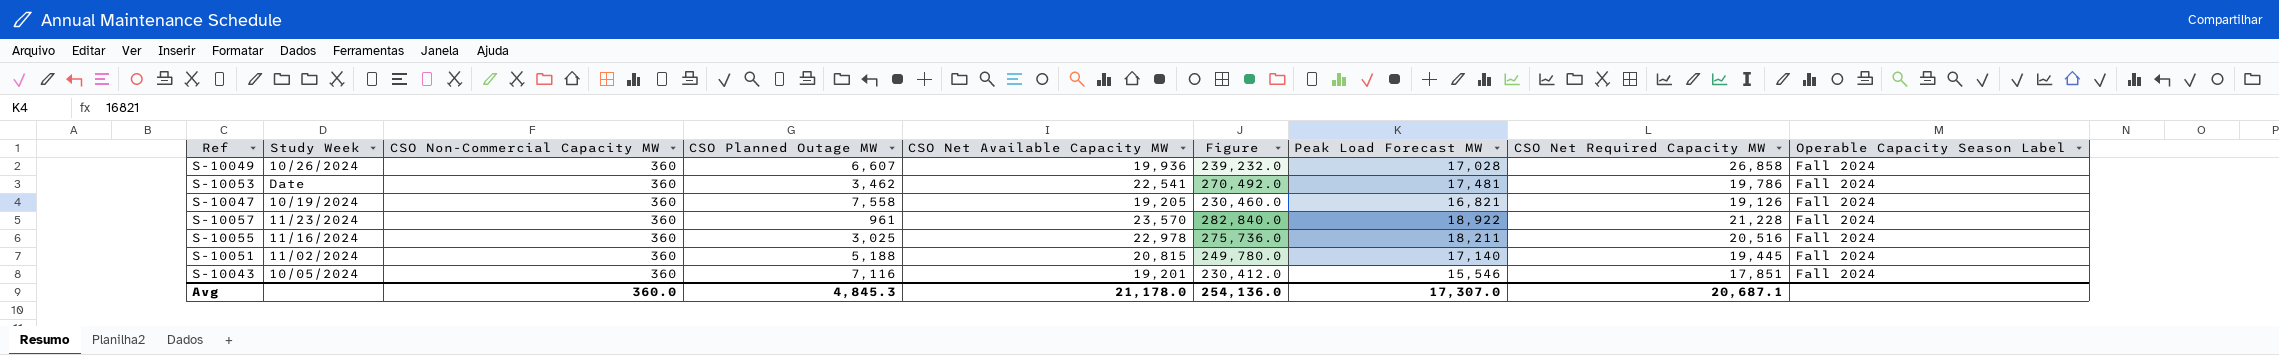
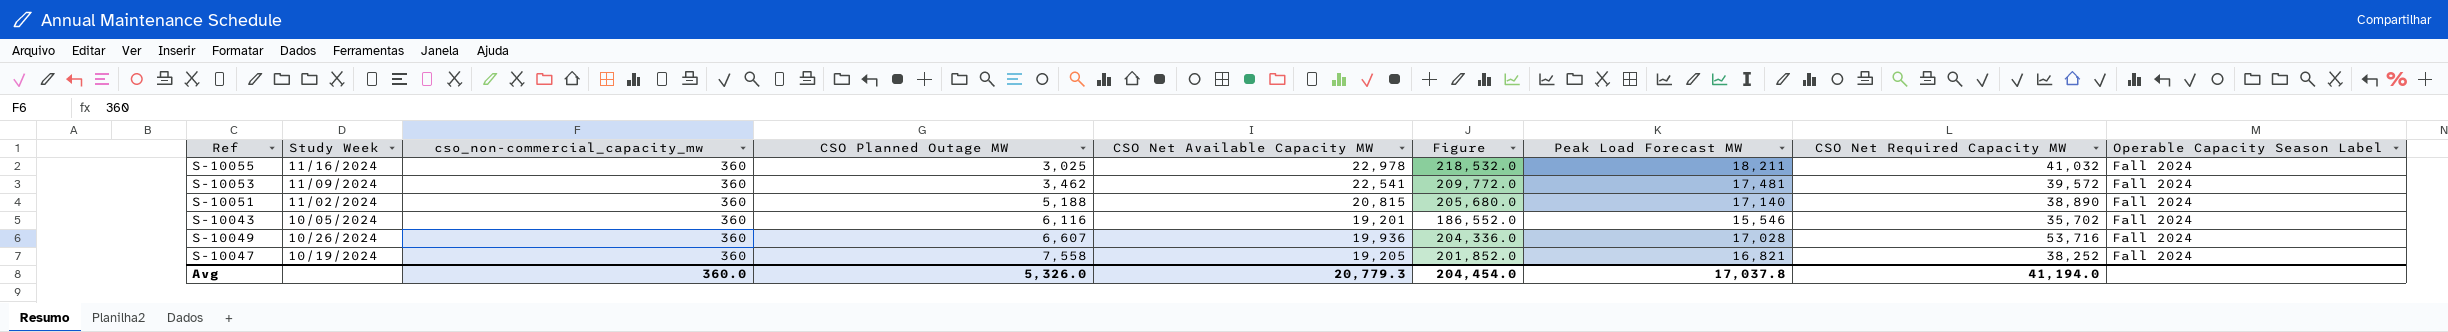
row order: none -> CSO Planned Outage MW ascending
column name: CSO Non-Commercial Capacity MW -> cso_non-commercial_capacity_mw
column Figure | formula: [CSO Net Available Capacity MW] * 12 -> [Peak Load Forecast MW] * 12
row S-10057: 11/23/2024 | 360 | 961 | 23,570 | 282,840.0 | 18,922 | 21,228 | Fall 2024 -> none
S-10055 | CSO Net Required Capacity MW: 20,516 -> 41,032
S-10053 | Study Week: Date -> 11/09/2024
S-10053 | CSO Net Required Capacity MW: 19,786 -> 39,572
S-10051 | CSO Net Required Capacity MW: 19,445 -> 38,890
S-10043 | CSO Planned Outage MW: 7,116 -> 6,116
S-10043 | CSO Net Required Capacity MW: 17,851 -> 35,702
S-10049 | CSO Net Required Capacity MW: 26,858 -> 53,716
S-10047 | CSO Net Required Capacity MW: 19,126 -> 38,252
Avg | CSO Planned Outage MW: 4,845.3 -> 5,326.0
Avg | CSO Net Available Capacity MW: 21,178.0 -> 20,779.3
Avg | Figure: 254,136.0 -> 204,454.0
Avg | Peak Load Forecast MW: 17,307.0 -> 17,037.8
Avg | CSO Net Required Capacity MW: 20,687.1 -> 41,194.0

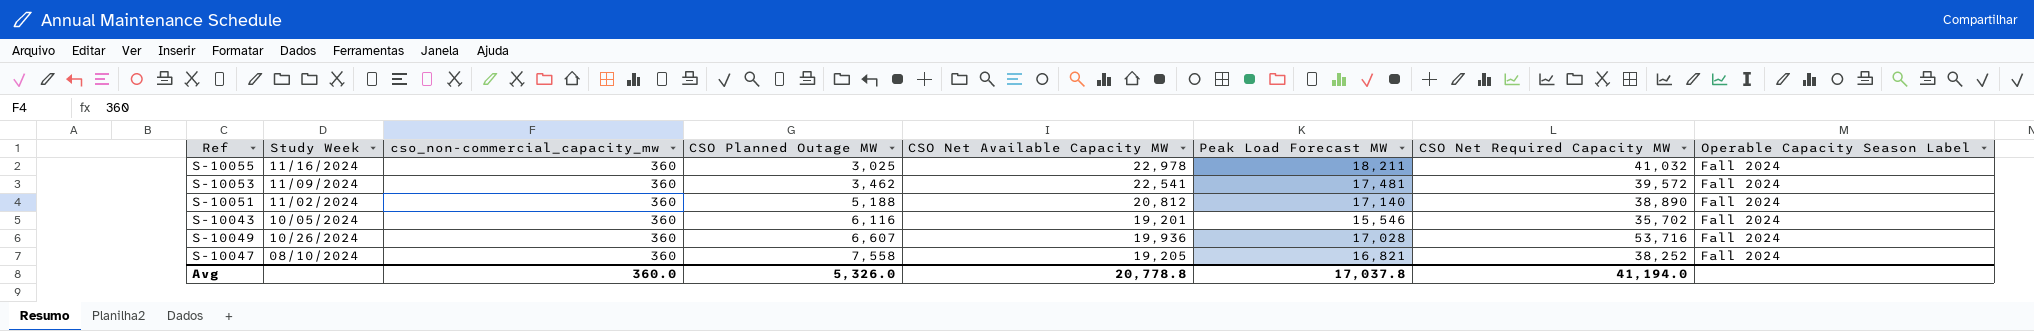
column Figure | formula: [Peak Load Forecast MW] * 12 -> none
S-10051 | CSO Net Available Capacity MW: 20,815 -> 20,812
S-10047 | Study Week: 10/19/2024 -> 08/10/2024
Avg | CSO Net Available Capacity MW: 20,779.3 -> 20,778.8

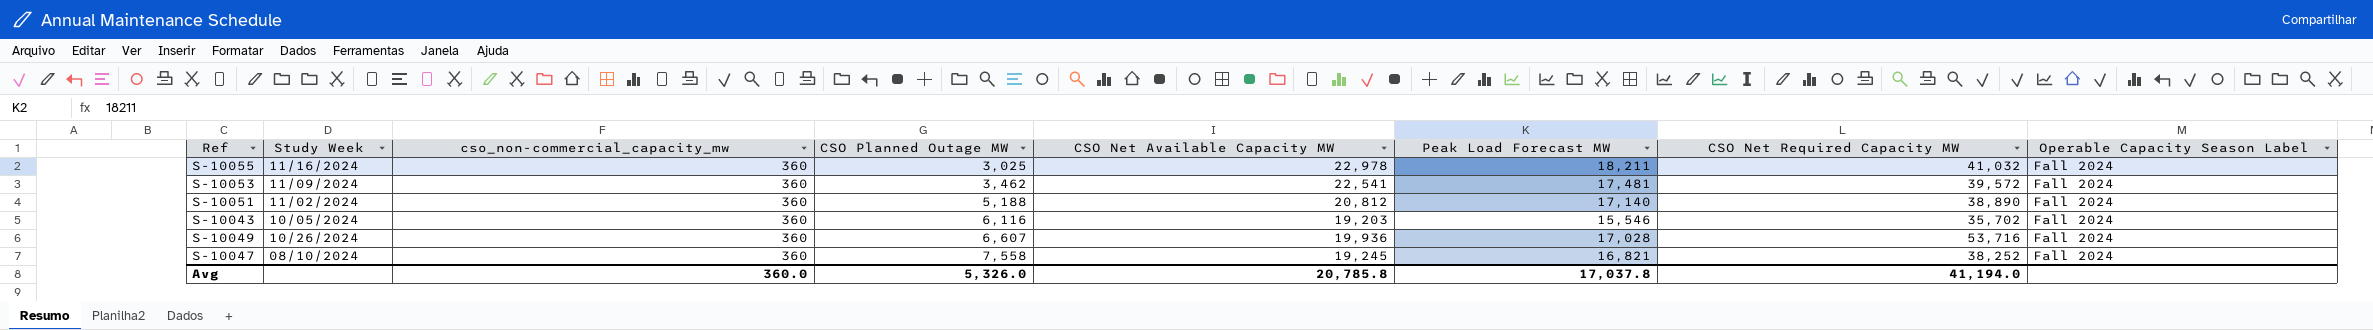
S-10043 | CSO Net Available Capacity MW: 19,201 -> 19,203
S-10047 | CSO Net Available Capacity MW: 19,205 -> 19,245
Avg | CSO Net Available Capacity MW: 20,778.8 -> 20,785.8

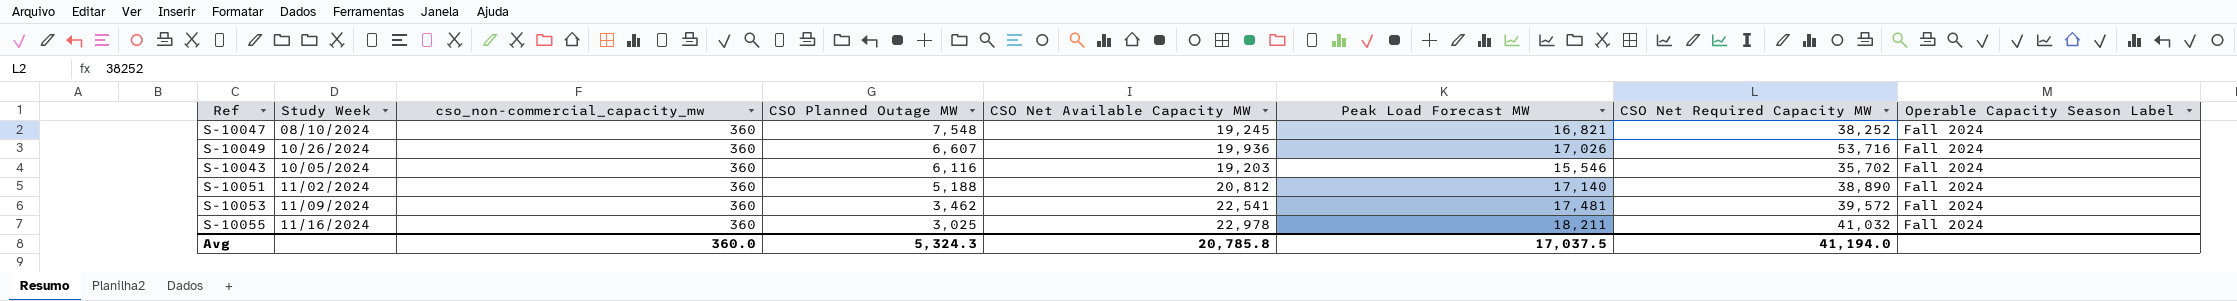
row order: CSO Planned Outage MW ascending -> CSO Planned Outage MW descending
S-10047 | CSO Planned Outage MW: 7,558 -> 7,548
S-10049 | Peak Load Forecast MW: 17,028 -> 17,026
Avg | CSO Planned Outage MW: 5,326.0 -> 5,324.3
Avg | Peak Load Forecast MW: 17,037.8 -> 17,037.5

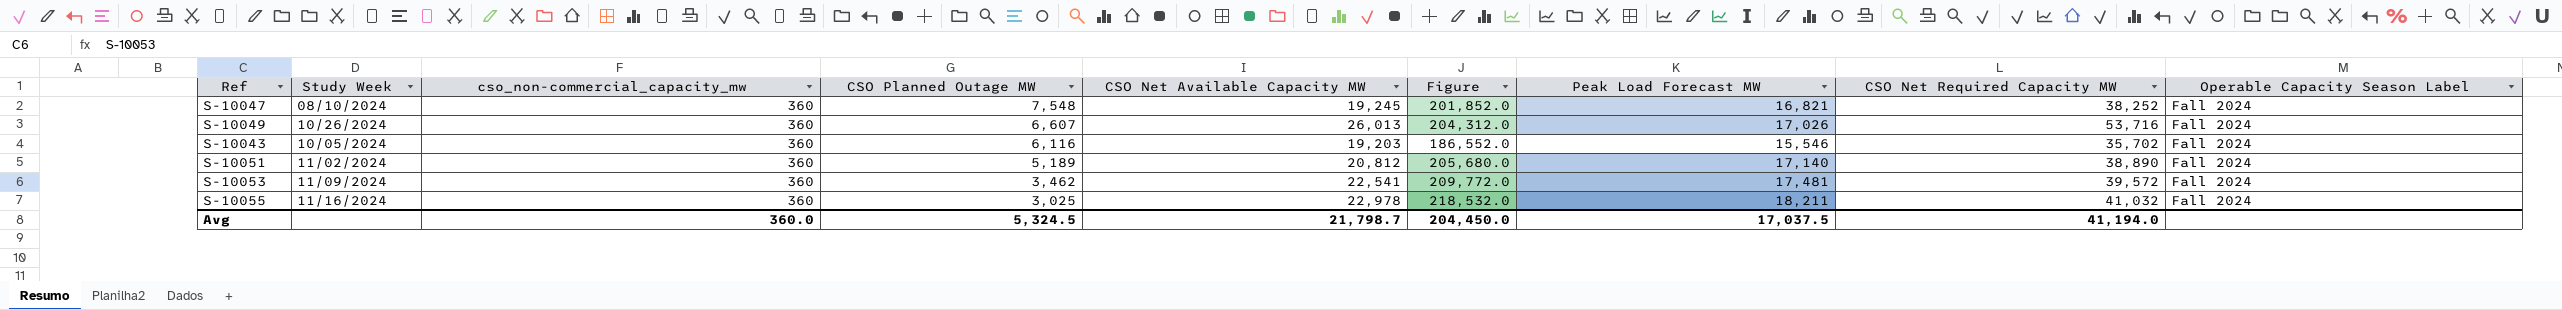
column Figure | formula: none -> [Peak Load Forecast MW] * 12
S-10049 | CSO Net Available Capacity MW: 19,936 -> 26,013
S-10051 | CSO Planned Outage MW: 5,188 -> 5,189
Avg | CSO Planned Outage MW: 5,324.3 -> 5,324.5
Avg | CSO Net Available Capacity MW: 20,785.8 -> 21,798.7

